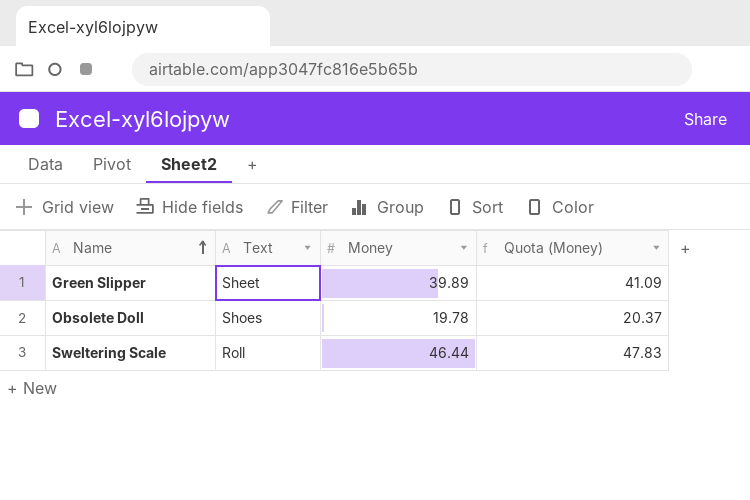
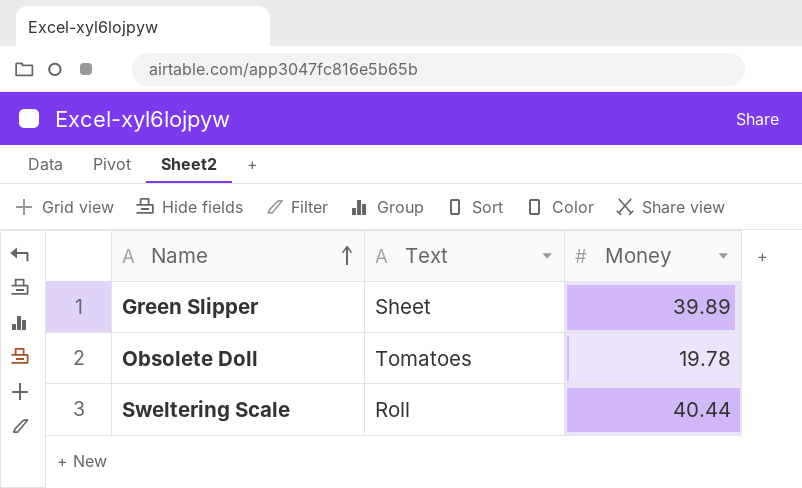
column Quota (Money) | formula: [Money] * 1.03 -> none
Obsolete Doll | Text: Shoes -> Tomatoes
Sweltering Scale | Money: 46.44 -> 40.44

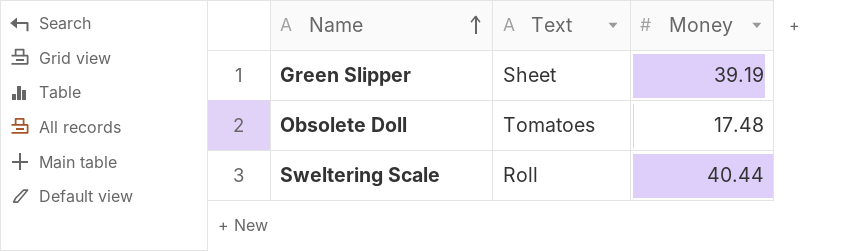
Green Slipper | Money: 39.89 -> 39.19
Obsolete Doll | Money: 19.78 -> 17.48

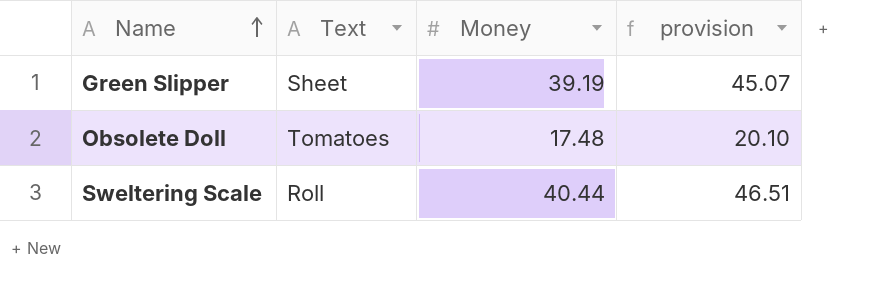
column provision | formula: none -> [Money] * 1.15

